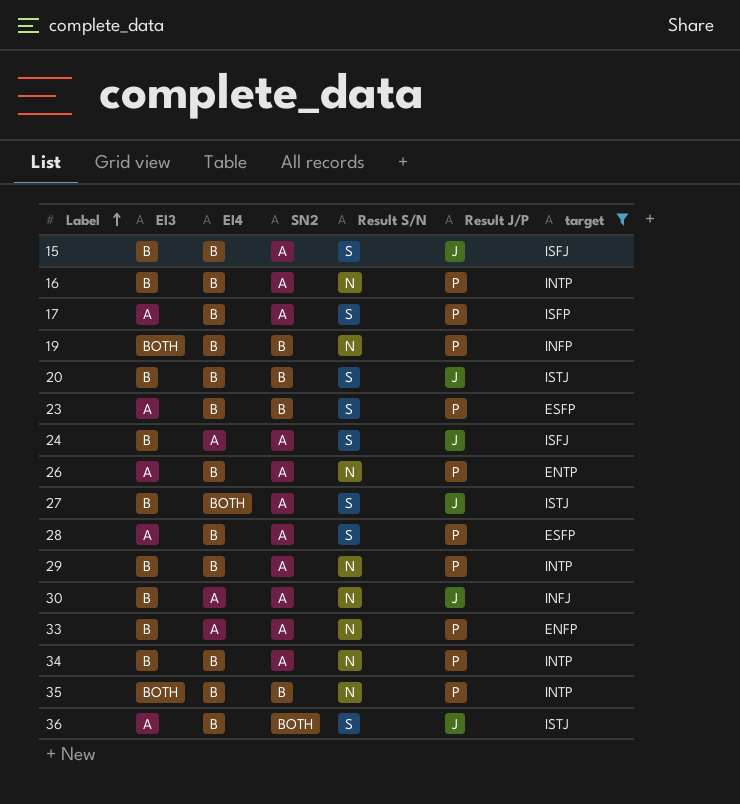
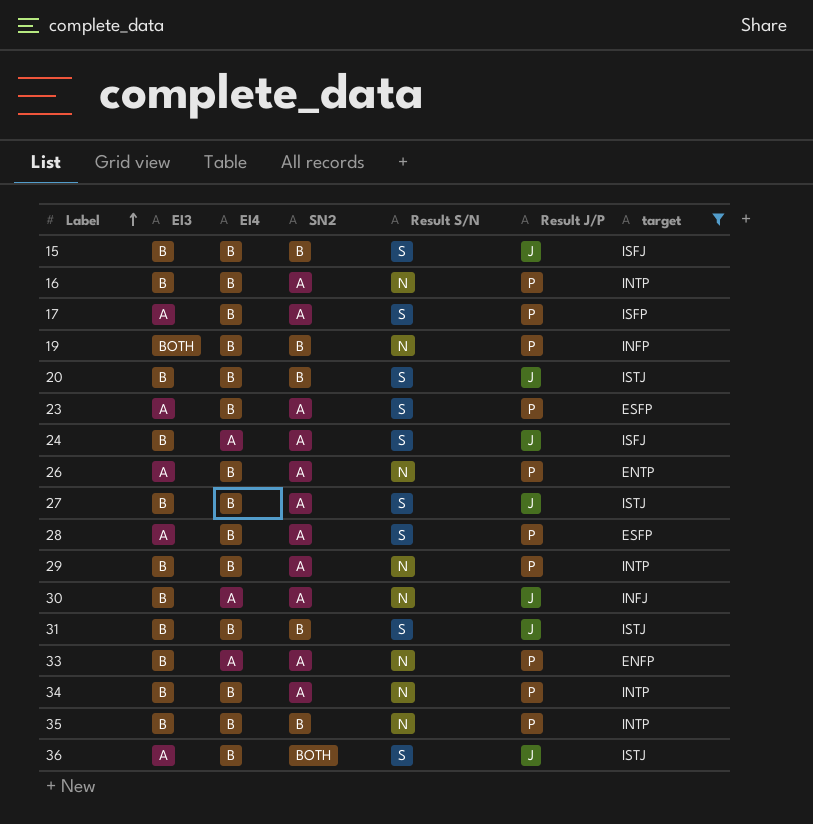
15 | SN2: A -> B
23 | SN2: B -> A
27 | EI4: BOTH -> B
row 31: none -> B | B | B | S | J | ISTJ
35 | EI3: BOTH -> B

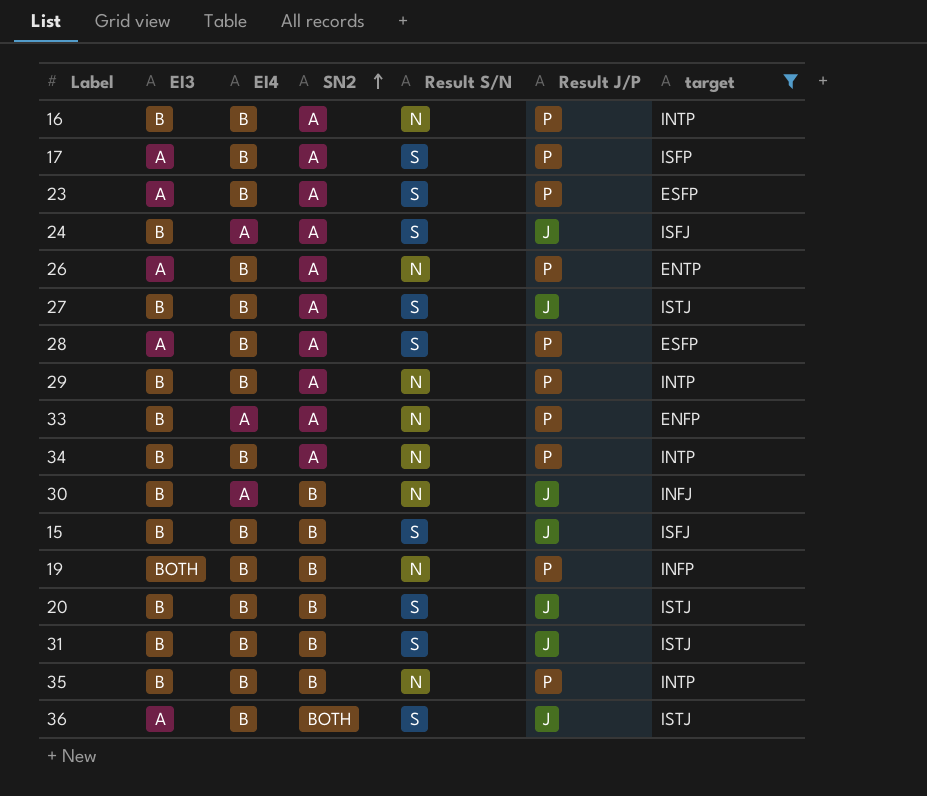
row order: Label ascending -> SN2 ascending
30 | SN2: A -> B

